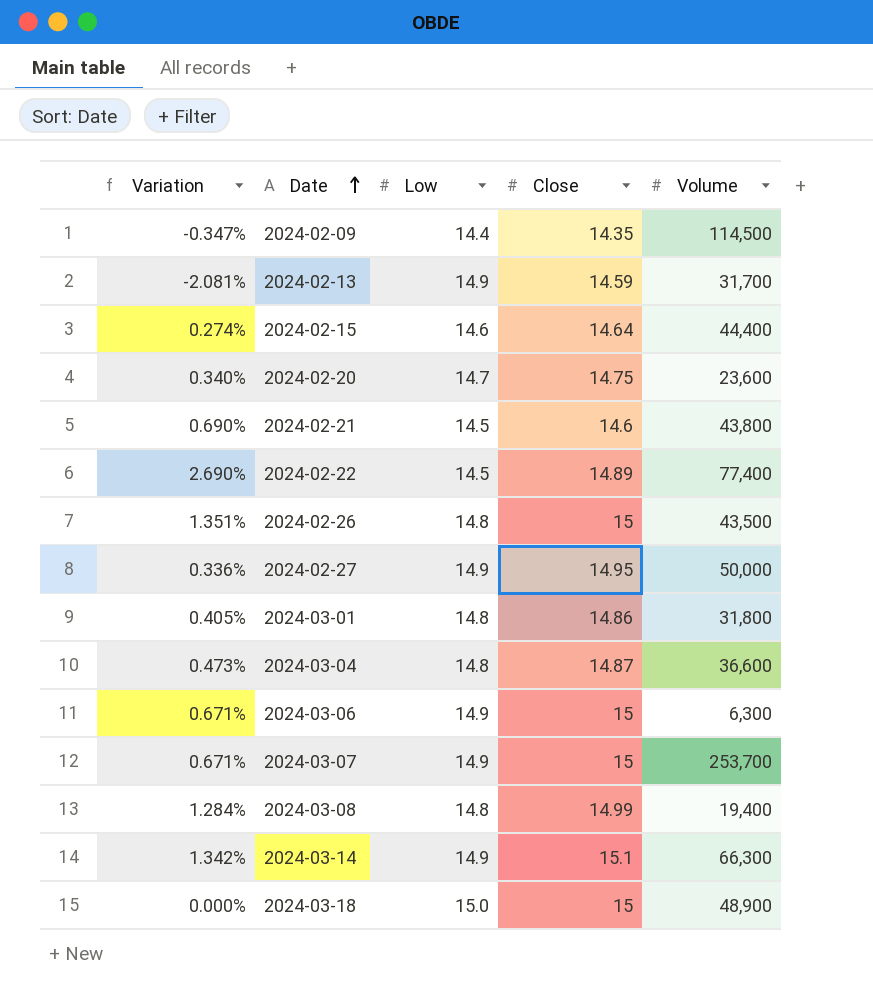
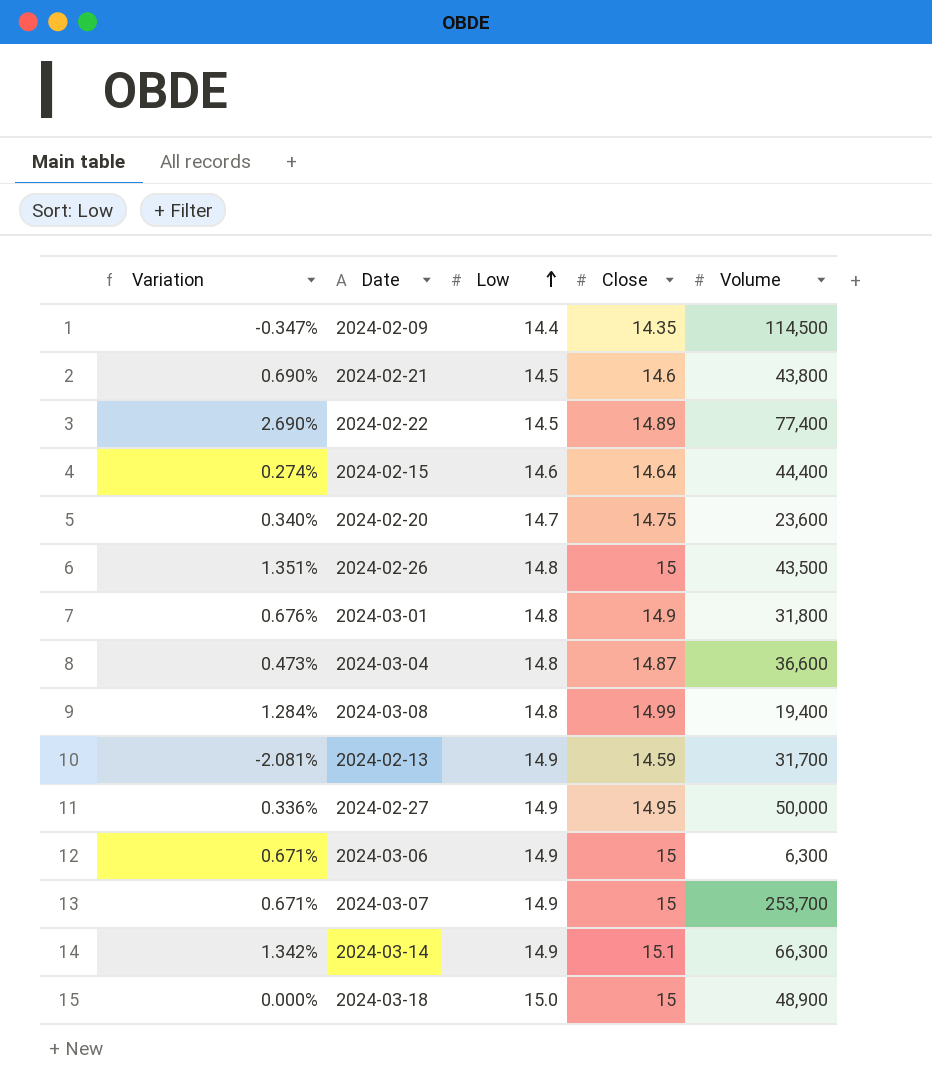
row order: Date ascending -> Low ascending
2024-03-01 | Variation: 0.405% -> 0.676%
2024-03-01 | Close: 14.86 -> 14.9

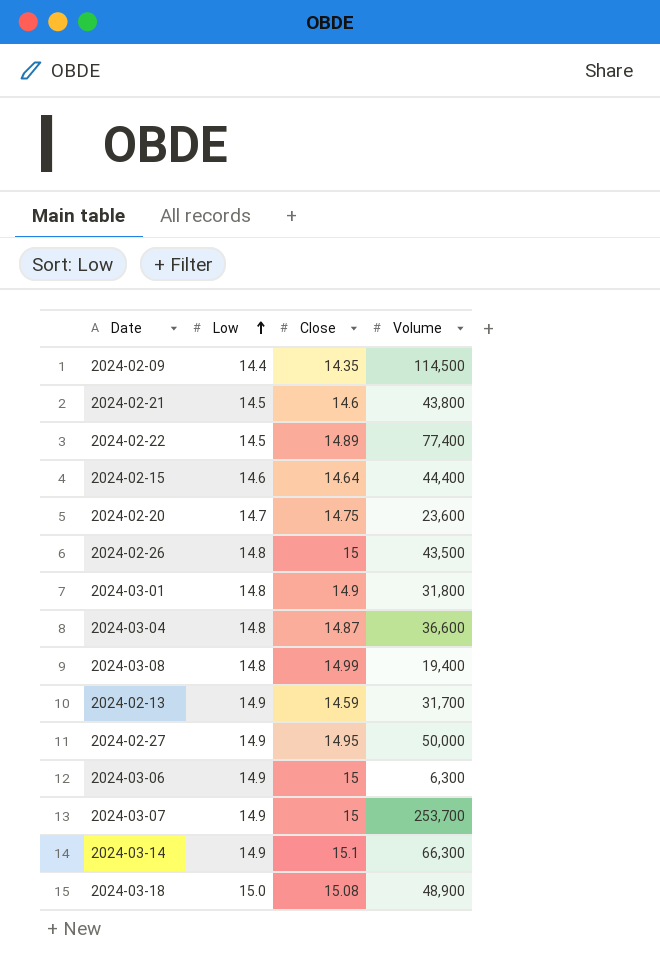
column Variation | formula: ([Close] - [Low]) / [Low] -> none
2024-03-18 | Close: 15 -> 15.08

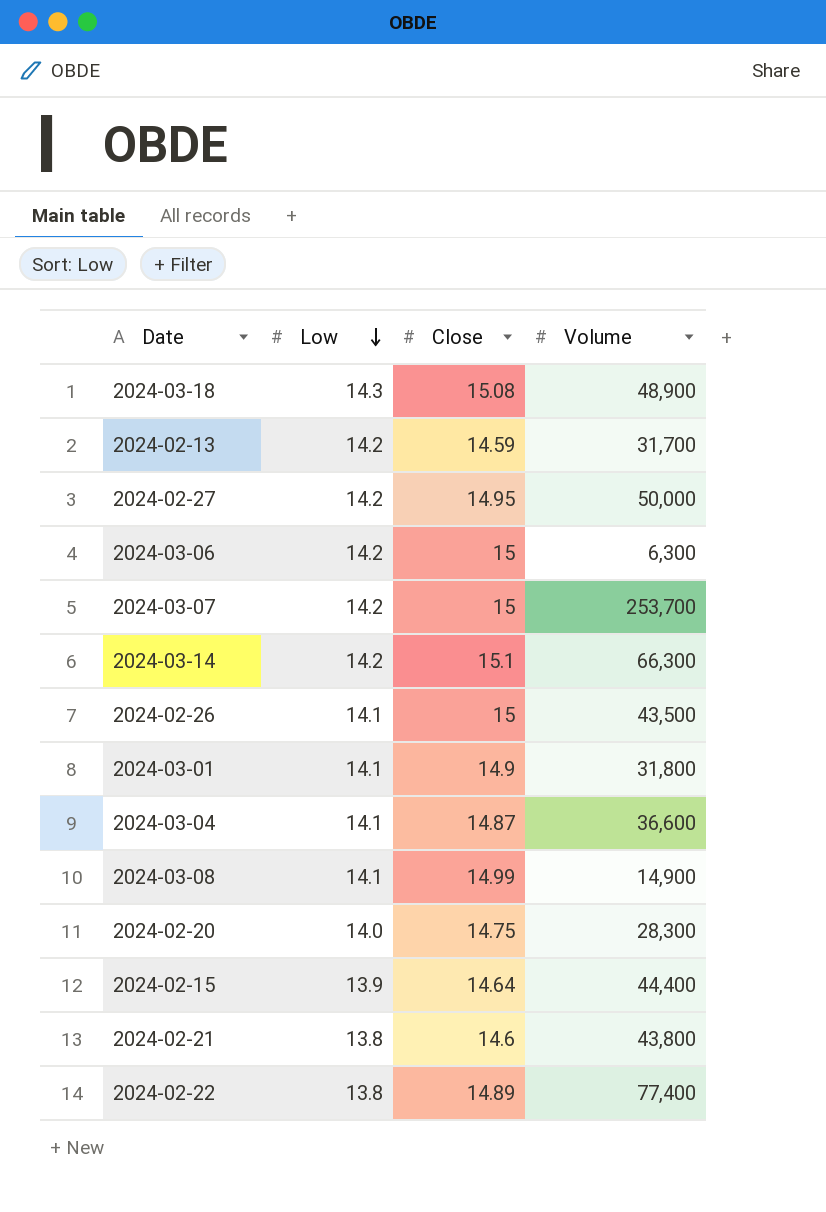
row order: Low ascending -> Low descending
row 2024-02-09: 14.4 | 14.35 | 114,500 -> none
2024-03-18 | Low: 15.0 -> 14.3
2024-02-13 | Low: 14.9 -> 14.2
2024-02-27 | Low: 14.9 -> 14.2
2024-03-06 | Low: 14.9 -> 14.2
2024-03-07 | Low: 14.9 -> 14.2
2024-03-14 | Low: 14.9 -> 14.2
2024-02-26 | Low: 14.8 -> 14.1
2024-03-01 | Low: 14.8 -> 14.1
2024-03-04 | Low: 14.8 -> 14.1
2024-03-08 | Low: 14.8 -> 14.1
2024-03-08 | Volume: 19,400 -> 14,900
2024-02-20 | Low: 14.7 -> 14.0
2024-02-20 | Volume: 23,600 -> 28,300
2024-02-15 | Low: 14.6 -> 13.9
2024-02-21 | Low: 14.5 -> 13.8
2024-02-22 | Low: 14.5 -> 13.8

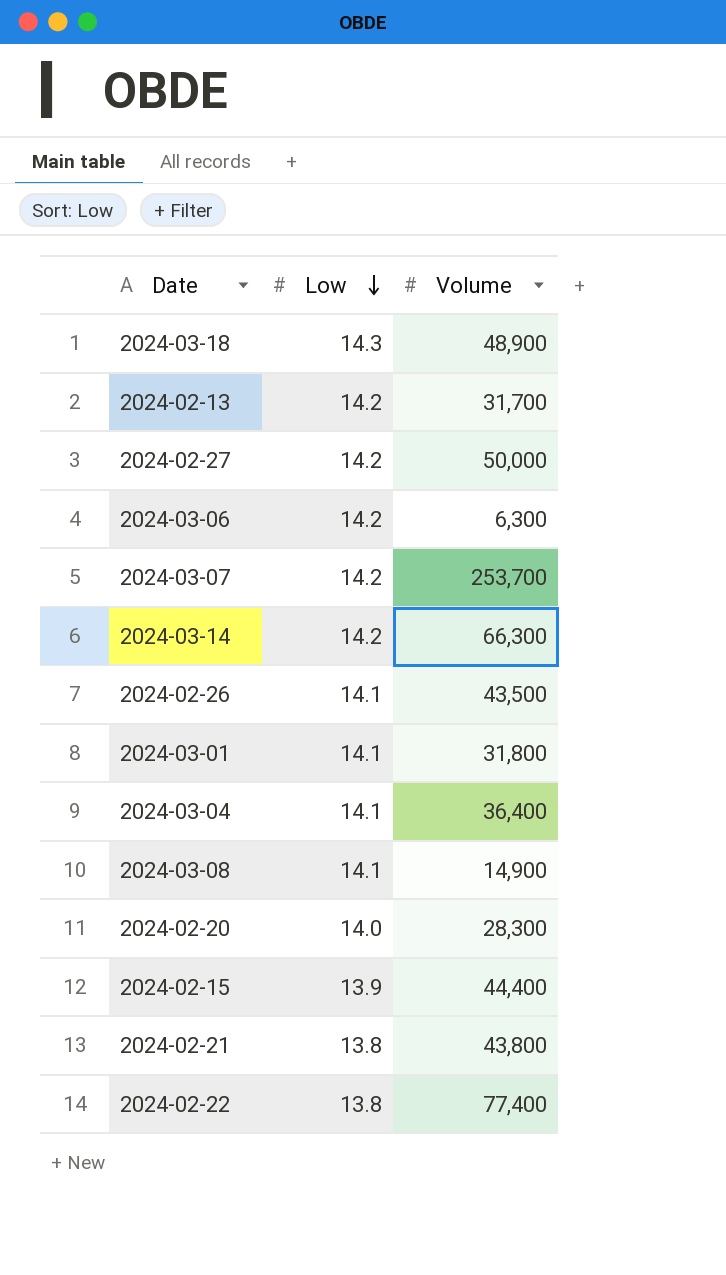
column Close | position: 3 -> none
2024-03-04 | Volume: 36,600 -> 36,400

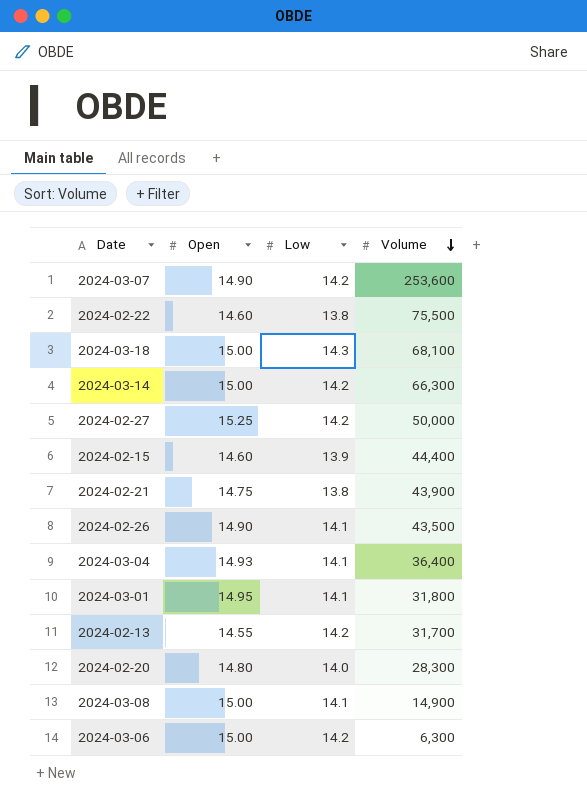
row order: Low descending -> Volume descending
column Open | position: none -> 2
2024-03-07 | Volume: 253,700 -> 253,600
2024-02-22 | Volume: 77,400 -> 75,500
2024-03-18 | Volume: 48,900 -> 68,100
2024-02-21 | Volume: 43,800 -> 43,900

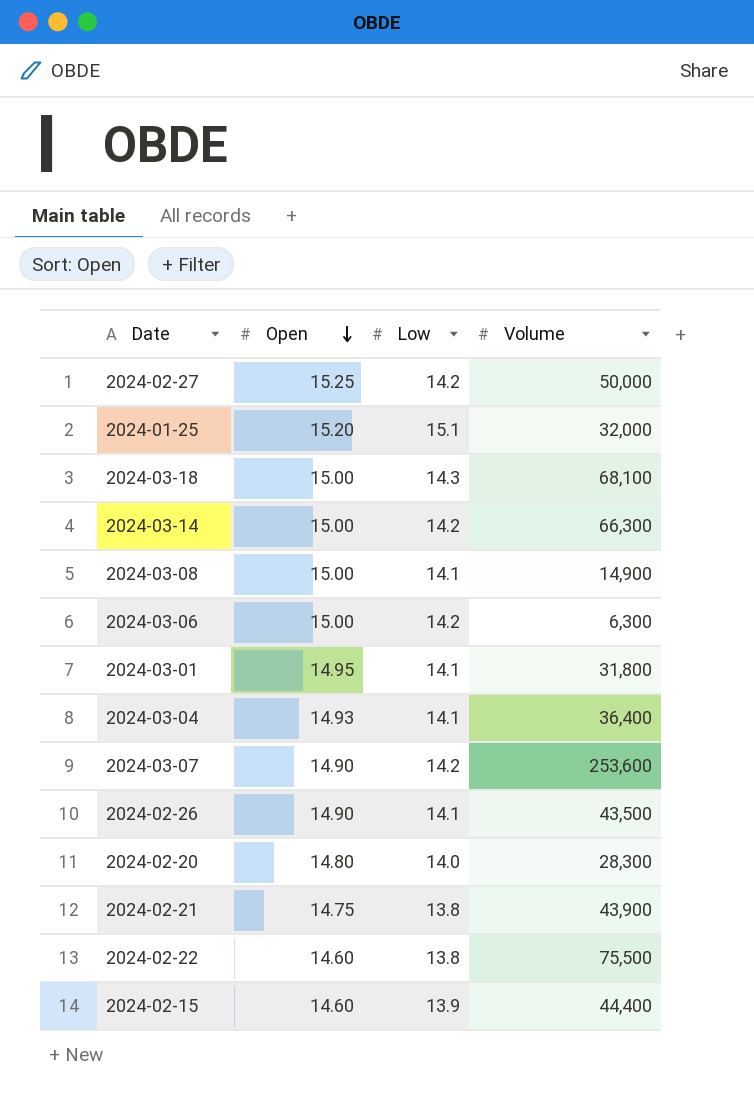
row order: Volume descending -> Open descending
row 2024-02-13: 14.55 | 14.2 | 31,700 -> none
row 2024-01-25: none -> 15.20 | 15.1 | 32,000

